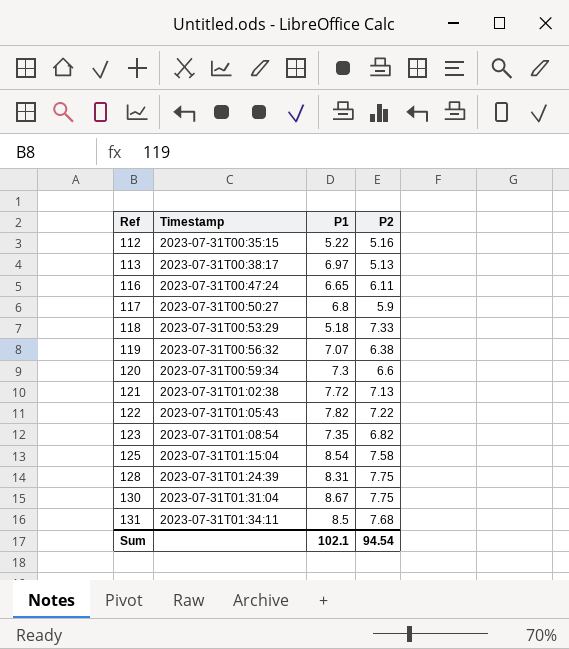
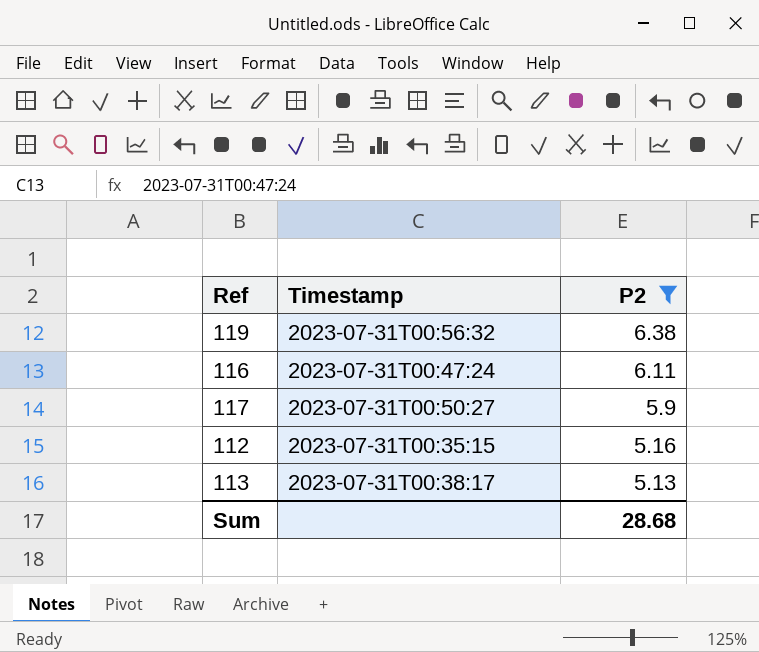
filter: none -> P2 <= 6.38
row order: Ref ascending -> P2 descending
column P1 | position: 3 -> none
Sum | P2: 94.54 -> 28.68

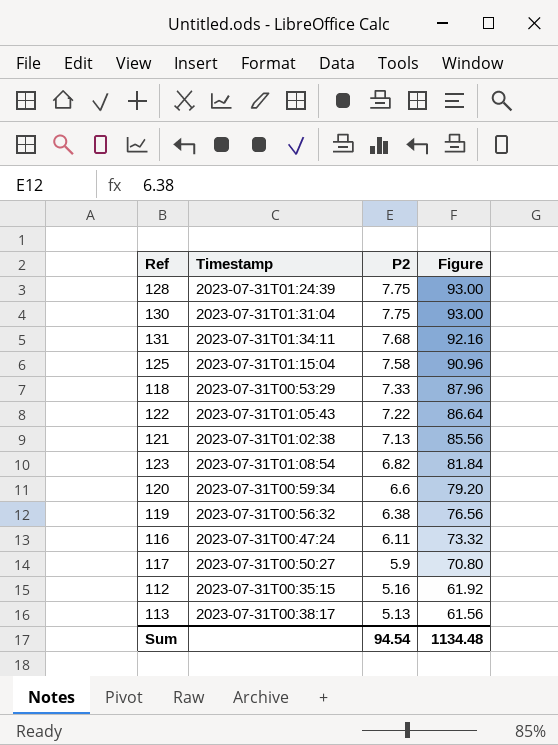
filter: P2 <= 6.38 -> none
column Figure | formula: none -> [P2] * 12
Sum | P2: 28.68 -> 94.54

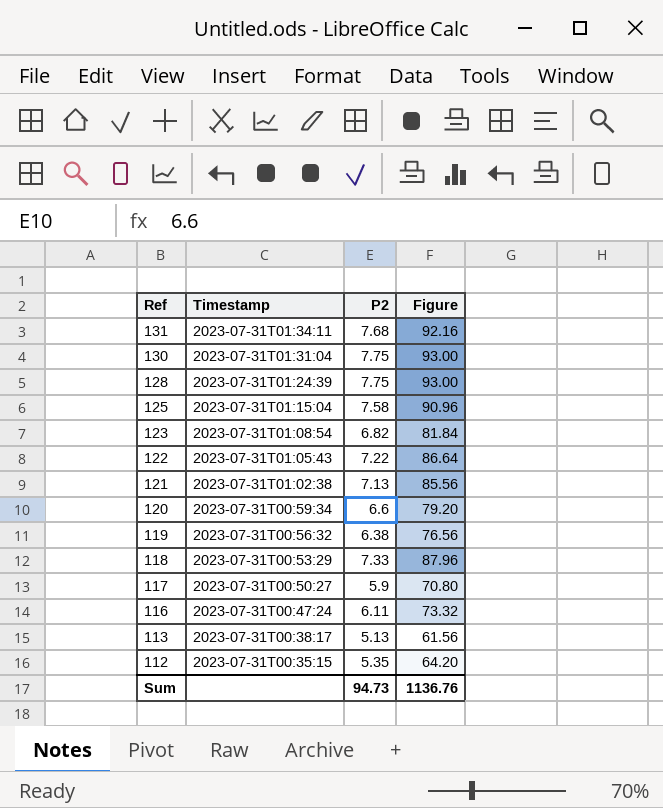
row order: P2 descending -> Ref descending
112 | P2: 5.16 -> 5.35
112 | Figure: 61.92 -> 64.20
Sum | P2: 94.54 -> 94.73
Sum | Figure: 1134.48 -> 1136.76

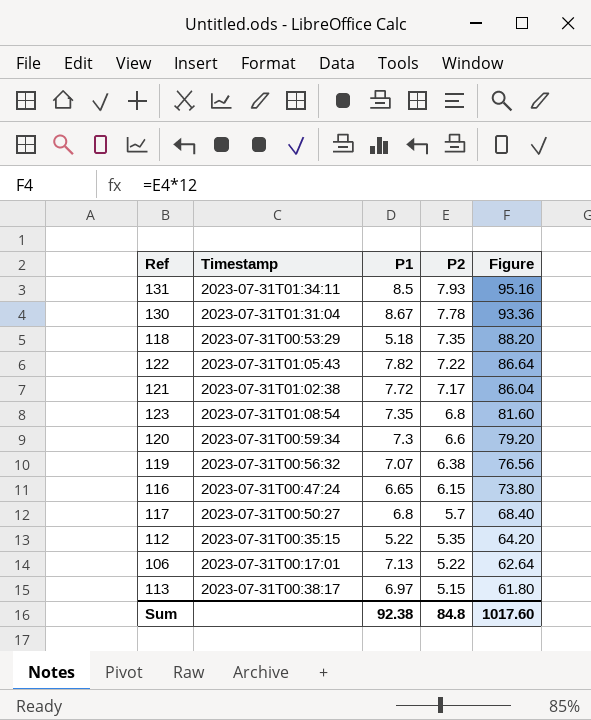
row order: Ref descending -> P2 descending
column P1 | position: none -> 3
row 128: 2023-07-31T01:24:39 | 7.75 | 93.00 -> none
row 125: 2023-07-31T01:15:04 | 7.58 | 90.96 -> none
131 | P2: 7.68 -> 7.93
131 | Figure: 92.16 -> 95.16
130 | P2: 7.75 -> 7.78
130 | Figure: 93.00 -> 93.36
118 | P2: 7.33 -> 7.35
118 | Figure: 87.96 -> 88.20
121 | P2: 7.13 -> 7.17
121 | Figure: 85.56 -> 86.04
123 | P2: 6.82 -> 6.8
123 | Figure: 81.84 -> 81.60
116 | P2: 6.11 -> 6.15
116 | Figure: 73.32 -> 73.80
117 | P2: 5.9 -> 5.7
117 | Figure: 70.80 -> 68.40
row 106: none -> 2023-07-31T00:17:01 | 7.13 | 5.22 | 62.64
113 | P2: 5.13 -> 5.15
113 | Figure: 61.56 -> 61.80
Sum | P2: 94.73 -> 84.8
Sum | Figure: 1136.76 -> 1017.60

